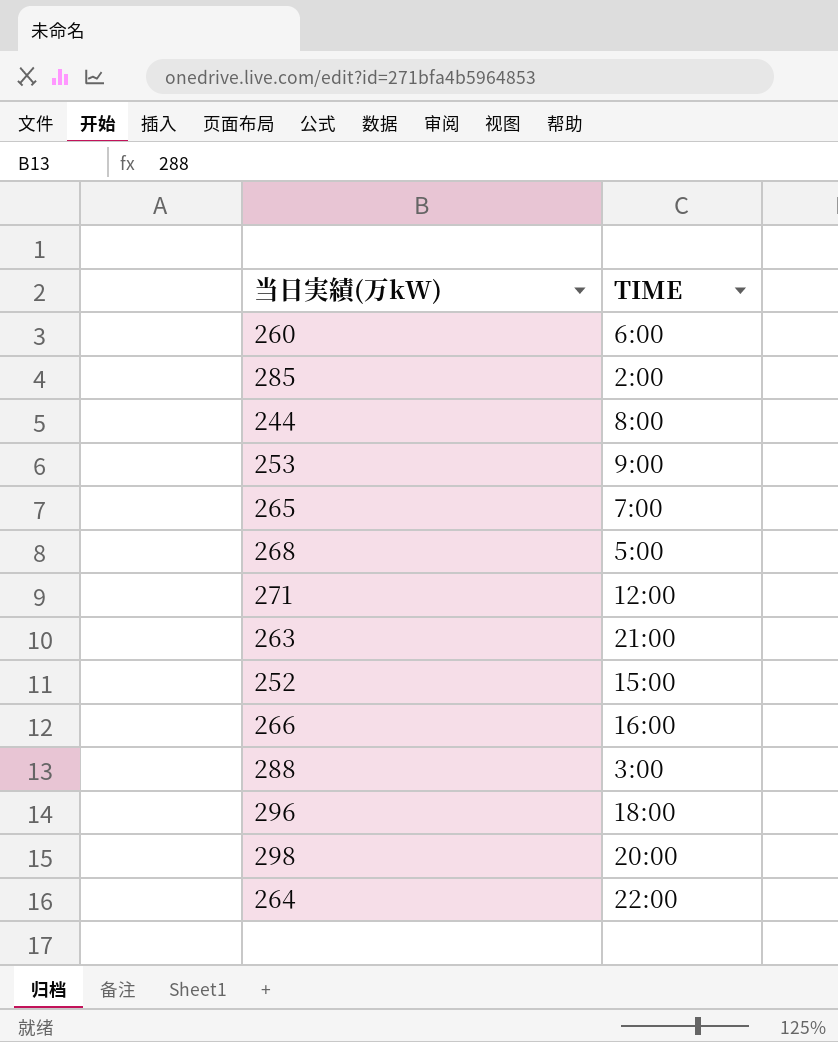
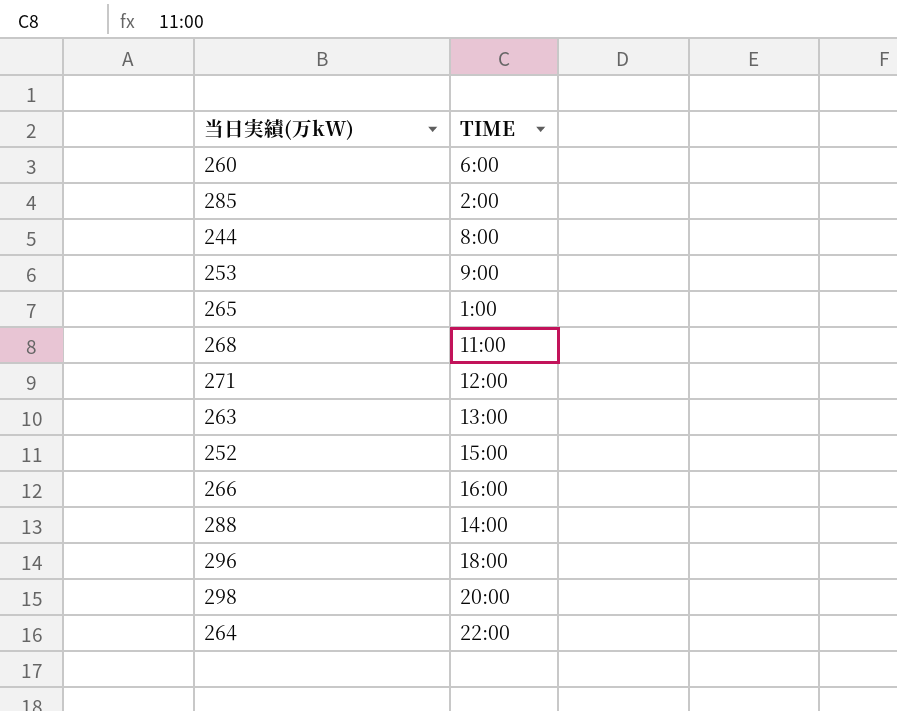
265 | TIME: 7:00 -> 1:00
268 | TIME: 5:00 -> 11:00
263 | TIME: 21:00 -> 13:00
288 | TIME: 3:00 -> 14:00

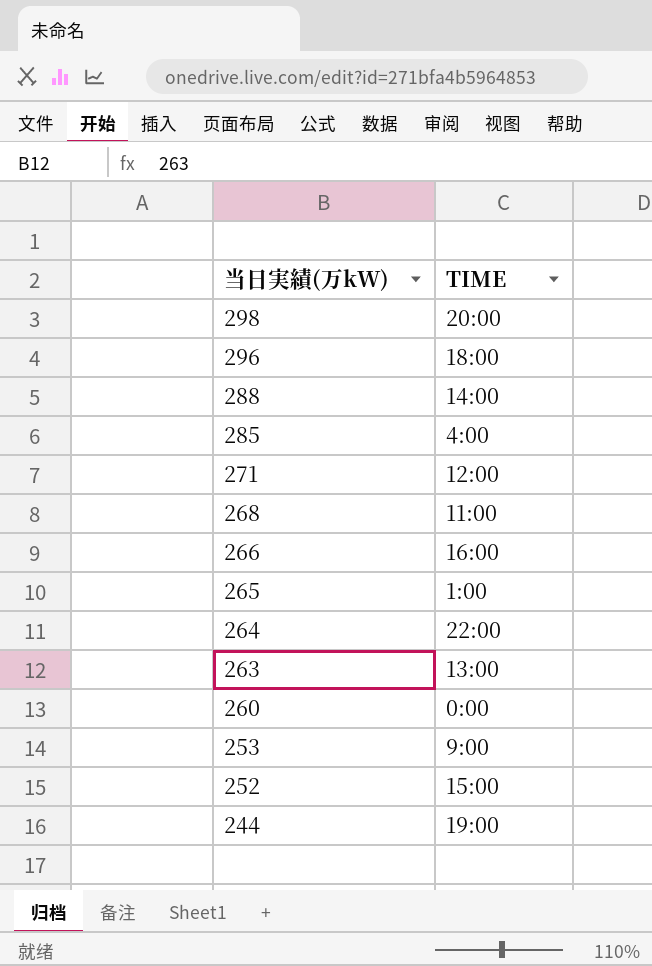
row order: none -> 当日実績(万kW) descending
285 | TIME: 2:00 -> 4:00
260 | TIME: 6:00 -> 0:00
244 | TIME: 8:00 -> 19:00

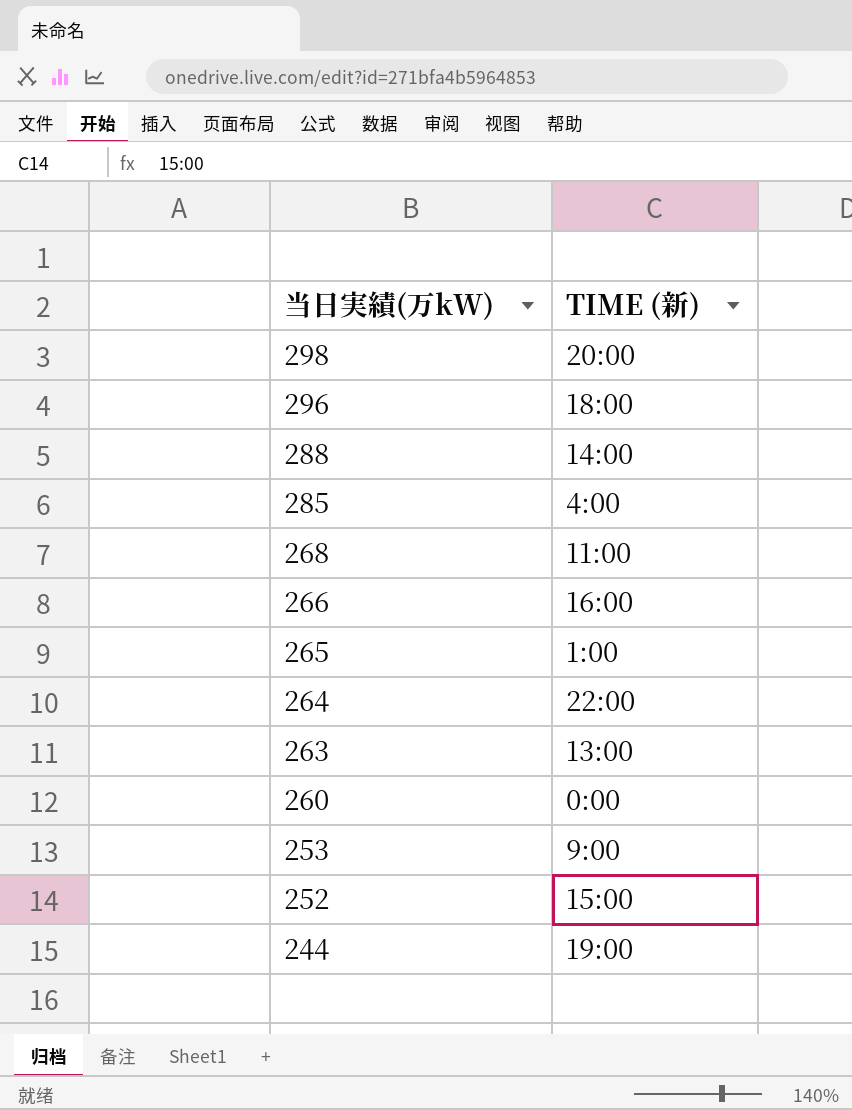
column name: TIME -> TIME (新)
row 271: 12:00 -> none

